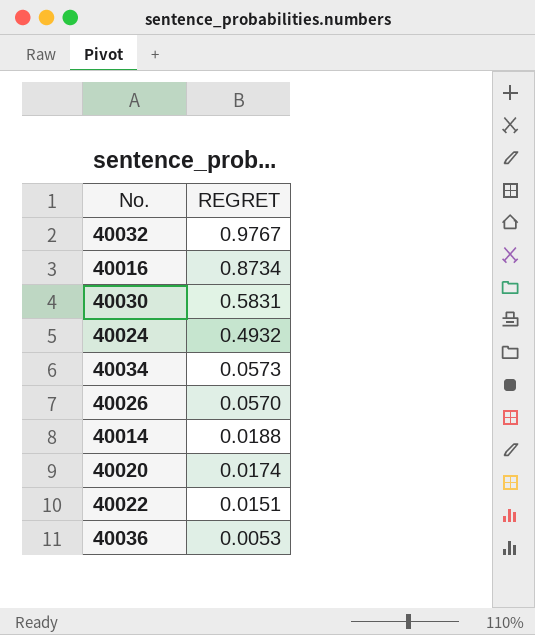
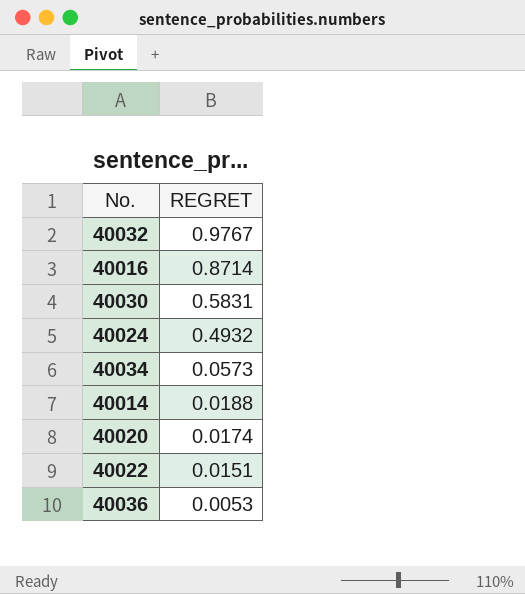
row 40026: 0.0570 -> none
40016 | REGRET: 0.8734 -> 0.8714

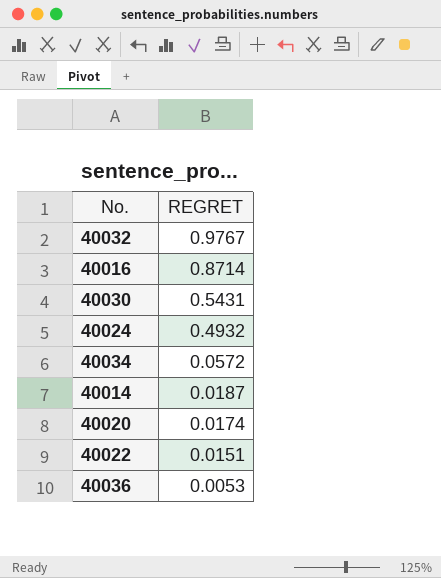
40030 | REGRET: 0.5831 -> 0.5431
40034 | REGRET: 0.0573 -> 0.0572
40014 | REGRET: 0.0188 -> 0.0187

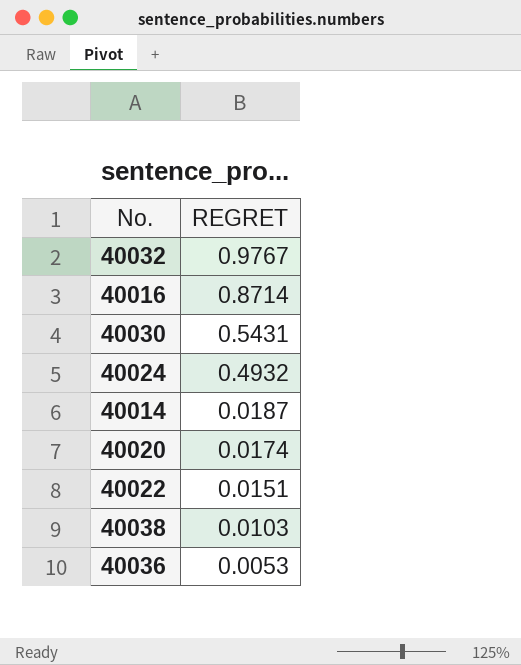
row 40034: 0.0572 -> none
row 40038: none -> 0.0103

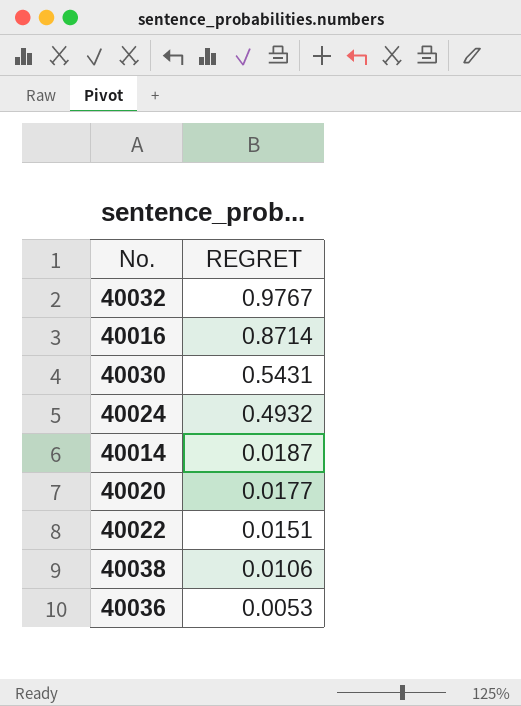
40020 | REGRET: 0.0174 -> 0.0177
40038 | REGRET: 0.0103 -> 0.0106

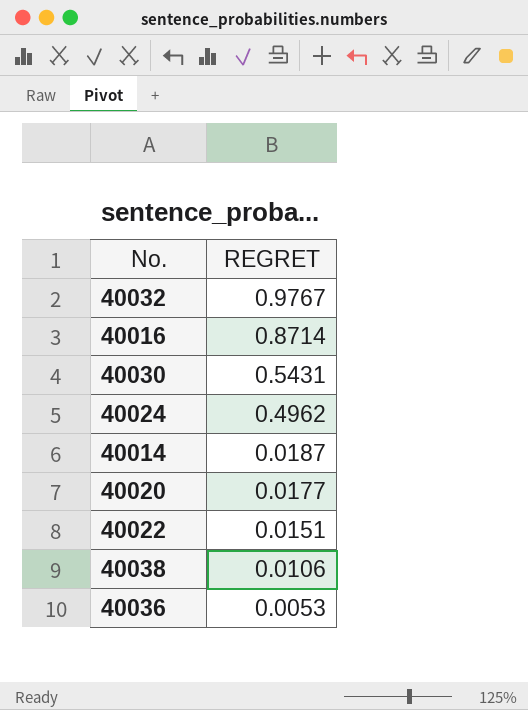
40024 | REGRET: 0.4932 -> 0.4962

